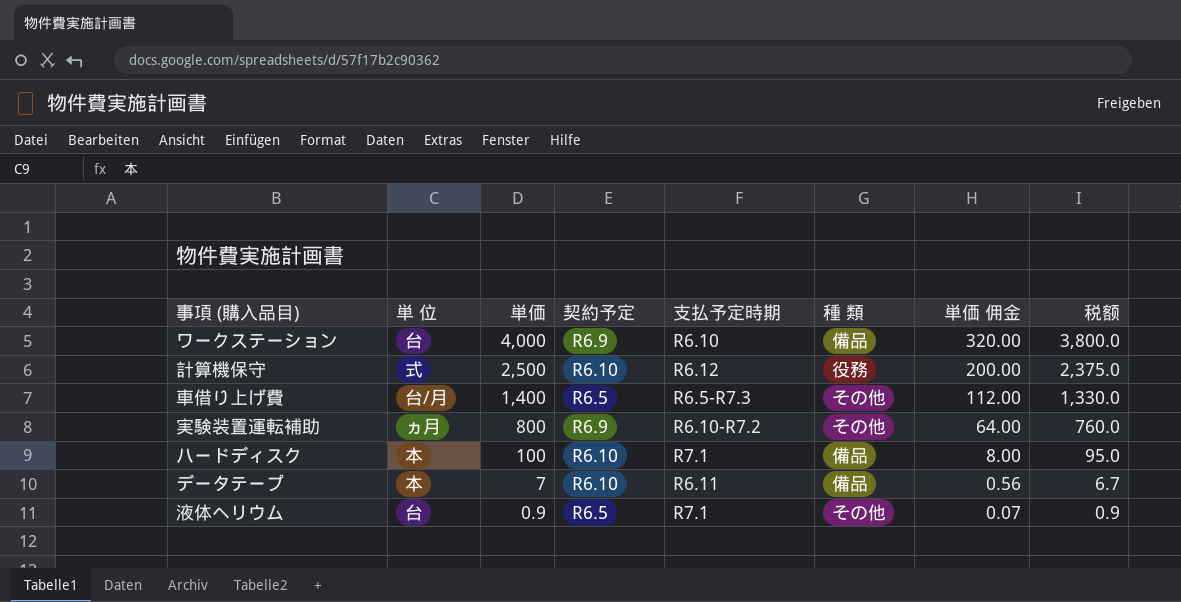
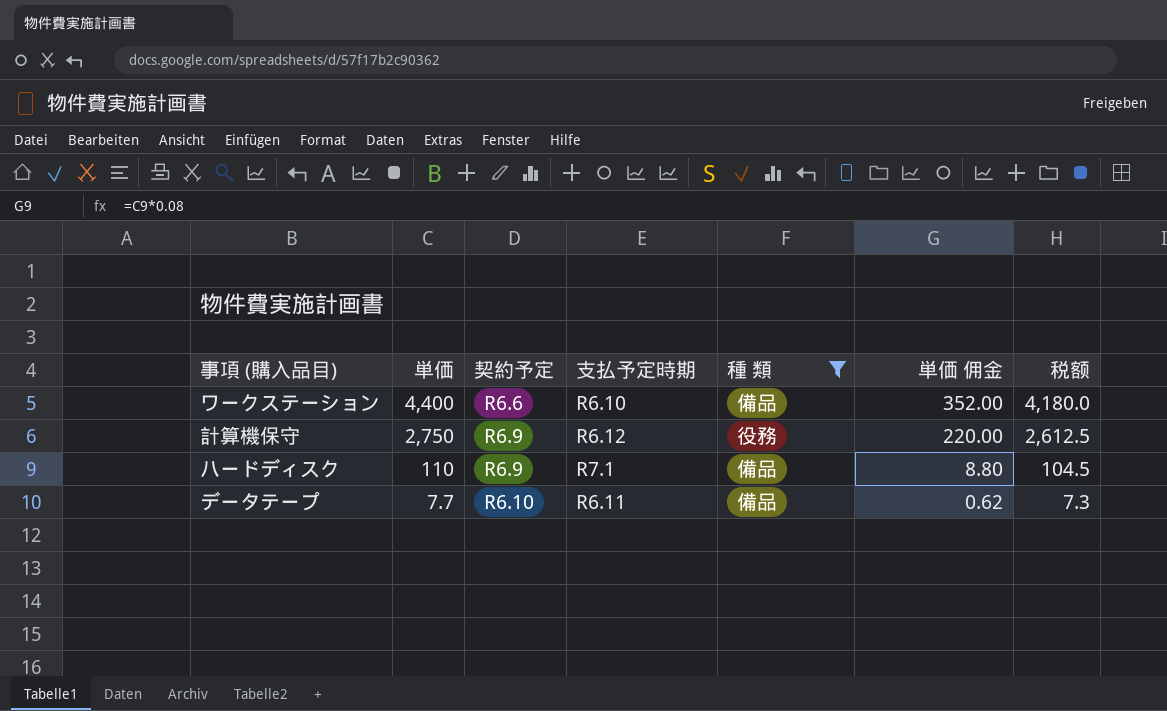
filter: none -> 種 類 != その他
column 単 位 | position: 2 -> none
ワークステーション | 単価: 4,000 -> 4,400
ワークステーション | 契約予定: R6.9 -> R6.6
ワークステーション | 単価 佣金: 320.00 -> 352.00
ワークステーション | 税额: 3,800.0 -> 4,180.0
計算機保守 | 単価: 2,500 -> 2,750
計算機保守 | 契約予定: R6.10 -> R6.9
計算機保守 | 単価 佣金: 200.00 -> 220.00
計算機保守 | 税额: 2,375.0 -> 2,612.5
ハードディスク | 単価: 100 -> 110
ハードディスク | 契約予定: R6.10 -> R6.9
ハードディスク | 単価 佣金: 8.00 -> 8.80
ハードディスク | 税额: 95.0 -> 104.5
データテープ | 単価: 7 -> 7.7
データテープ | 単価 佣金: 0.56 -> 0.62
データテープ | 税额: 6.7 -> 7.3

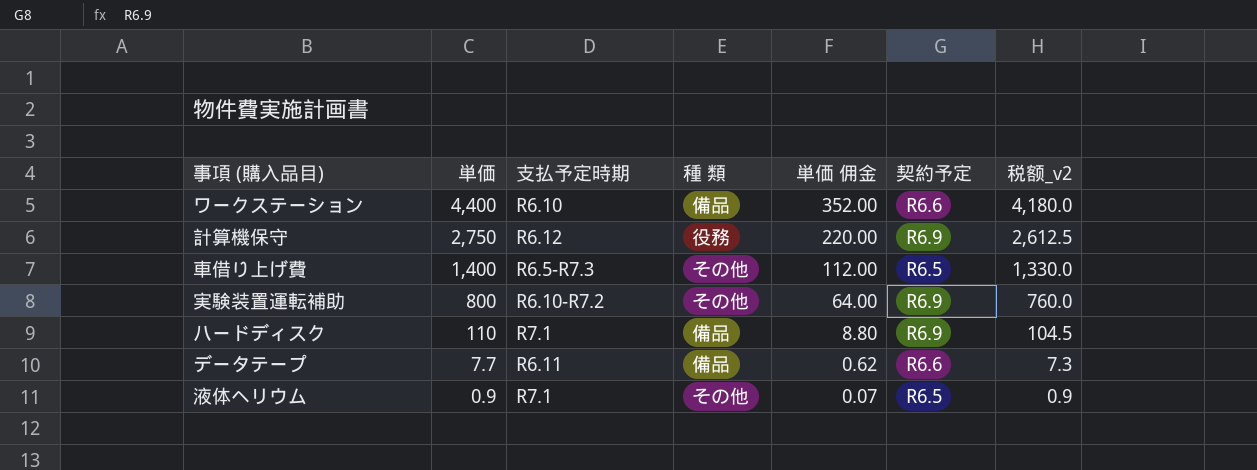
filter: 種 類 != その他 -> none
column 契約予定 | position: 3 -> 6
column name: 税额 -> 税额_v2
データテープ | 契約予定: R6.10 -> R6.6

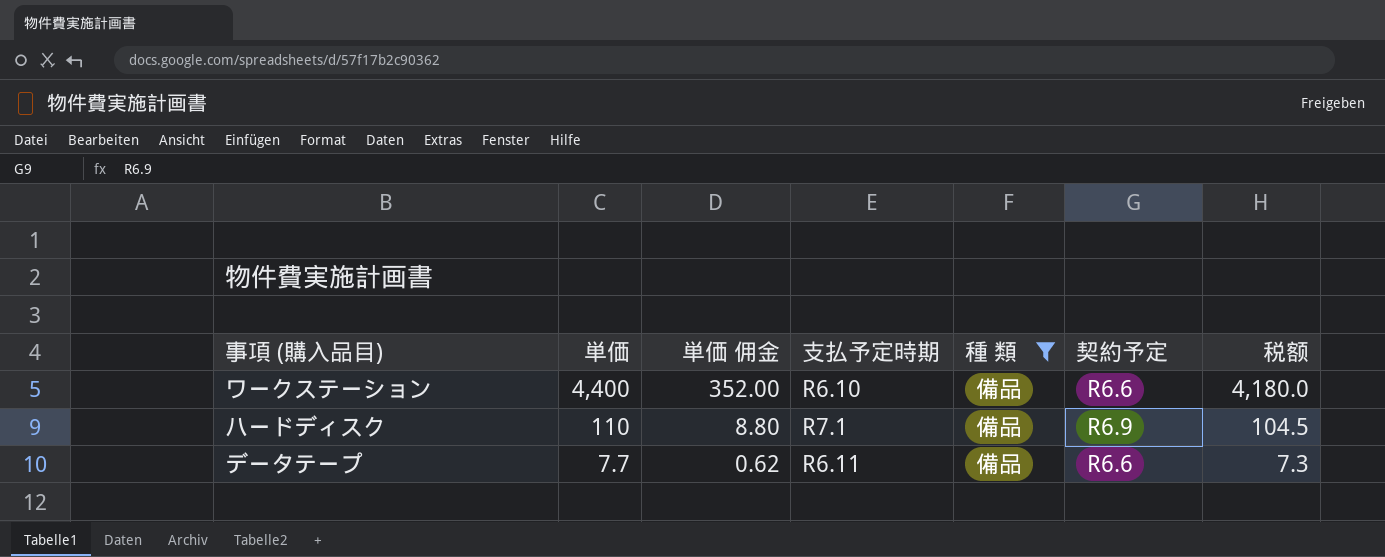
filter: none -> 種 類 = 備品
column 単価 佣金 | position: 5 -> 3
column name: 税额_v2 -> 税额

